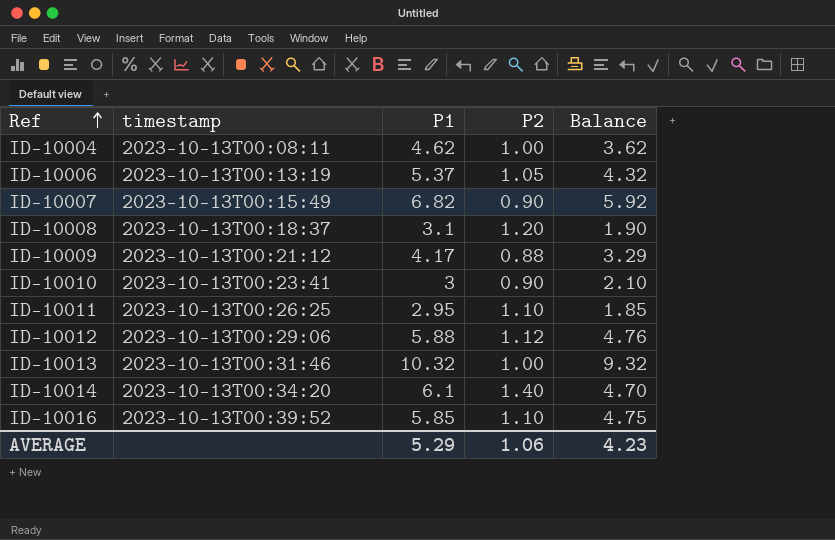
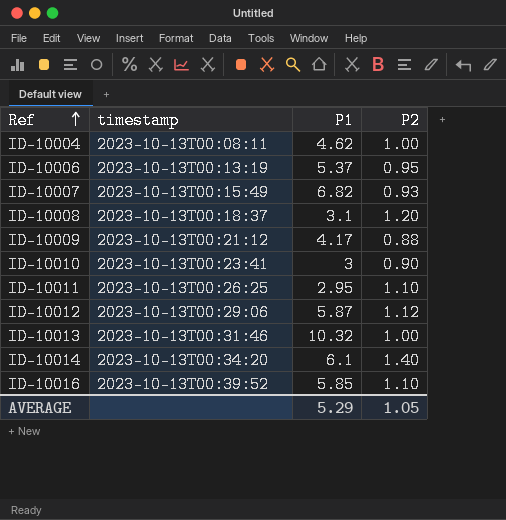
column Balance | formula: [P1] - [P2] -> none
ID-10006 | P2: 1.05 -> 0.95
ID-10007 | P2: 0.90 -> 0.93
ID-10012 | P1: 5.88 -> 5.87
AVERAGE | P2: 1.06 -> 1.05

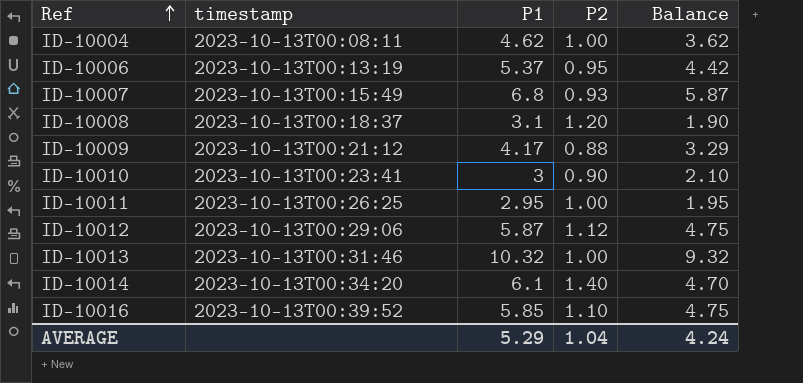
column Balance | formula: none -> [P1] - [P2]
ID-10007 | P1: 6.82 -> 6.8
ID-10011 | P2: 1.10 -> 1.00
AVERAGE | P2: 1.05 -> 1.04

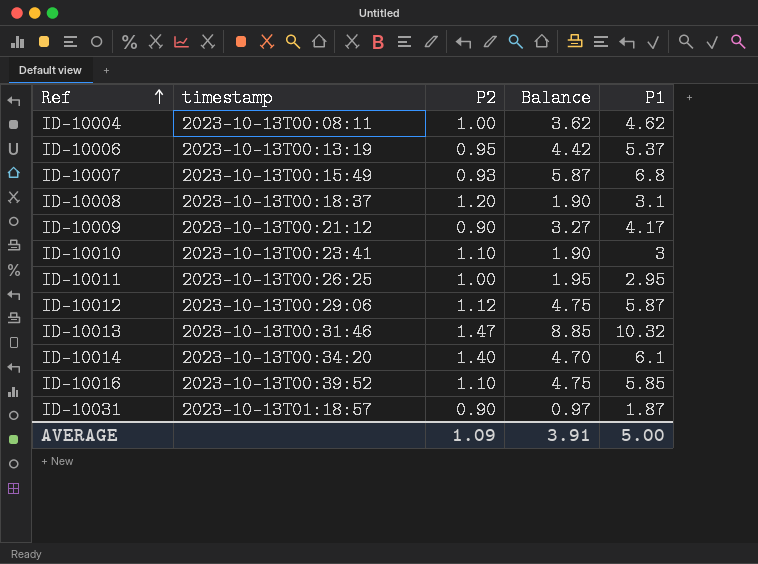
column P1 | position: 3 -> 5
ID-10009 | P2: 0.88 -> 0.90
ID-10009 | Balance: 3.29 -> 3.27
ID-10010 | P2: 0.90 -> 1.10
ID-10010 | Balance: 2.10 -> 1.90
ID-10013 | P2: 1.00 -> 1.47
ID-10013 | Balance: 9.32 -> 8.85
row ID-10031: none -> 2023-10-13T01:18:57 | 0.90 | 0.97 | 1.87
AVERAGE | P2: 1.04 -> 1.09
AVERAGE | Balance: 4.24 -> 3.91
AVERAGE | P1: 5.29 -> 5.00

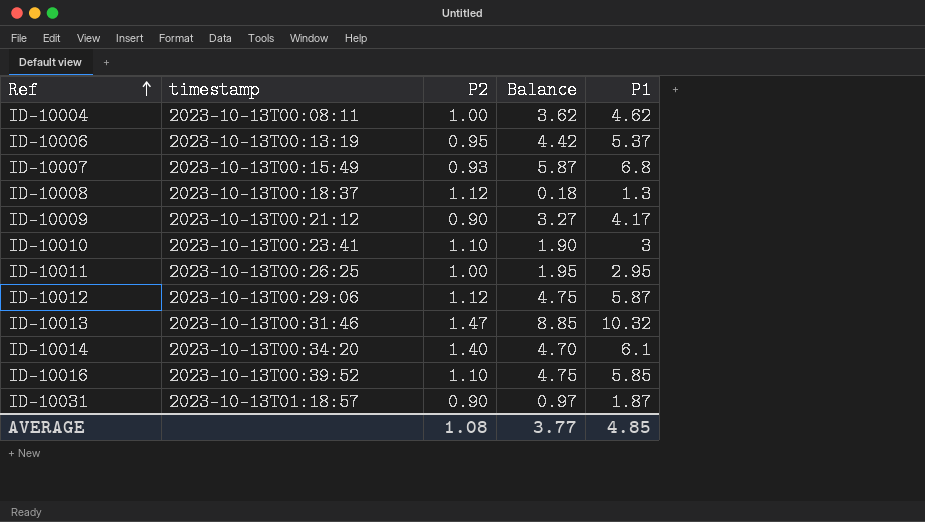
ID-10008 | P2: 1.20 -> 1.12
ID-10008 | Balance: 1.90 -> 0.18
ID-10008 | P1: 3.1 -> 1.3
AVERAGE | P2: 1.09 -> 1.08
AVERAGE | Balance: 3.91 -> 3.77
AVERAGE | P1: 5.00 -> 4.85

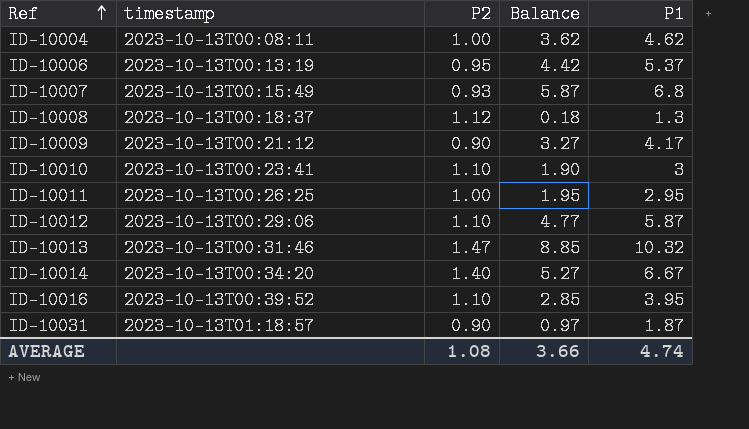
ID-10012 | P2: 1.12 -> 1.10
ID-10012 | Balance: 4.75 -> 4.77
ID-10014 | Balance: 4.70 -> 5.27
ID-10014 | P1: 6.1 -> 6.67
ID-10016 | Balance: 4.75 -> 2.85
ID-10016 | P1: 5.85 -> 3.95
AVERAGE | Balance: 3.77 -> 3.66
AVERAGE | P1: 4.85 -> 4.74

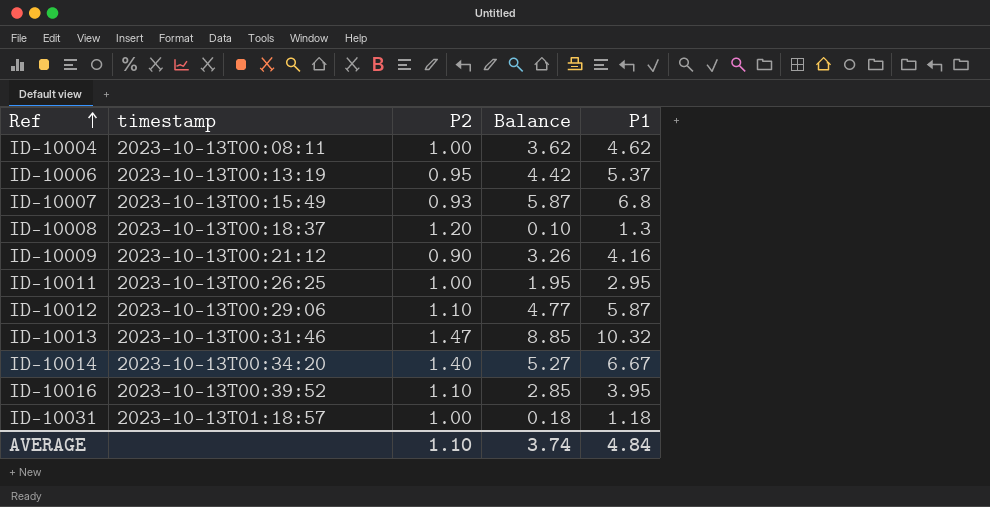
row ID-10010: 2023-10-13T00:23:41 | 1.10 | 1.90 | 3 -> none
ID-10008 | P2: 1.12 -> 1.20
ID-10008 | Balance: 0.18 -> 0.10
ID-10009 | Balance: 3.27 -> 3.26
ID-10009 | P1: 4.17 -> 4.16
ID-10031 | P2: 0.90 -> 1.00
ID-10031 | Balance: 0.97 -> 0.18
ID-10031 | P1: 1.87 -> 1.18
AVERAGE | P2: 1.08 -> 1.10
AVERAGE | Balance: 3.66 -> 3.74
AVERAGE | P1: 4.74 -> 4.84

